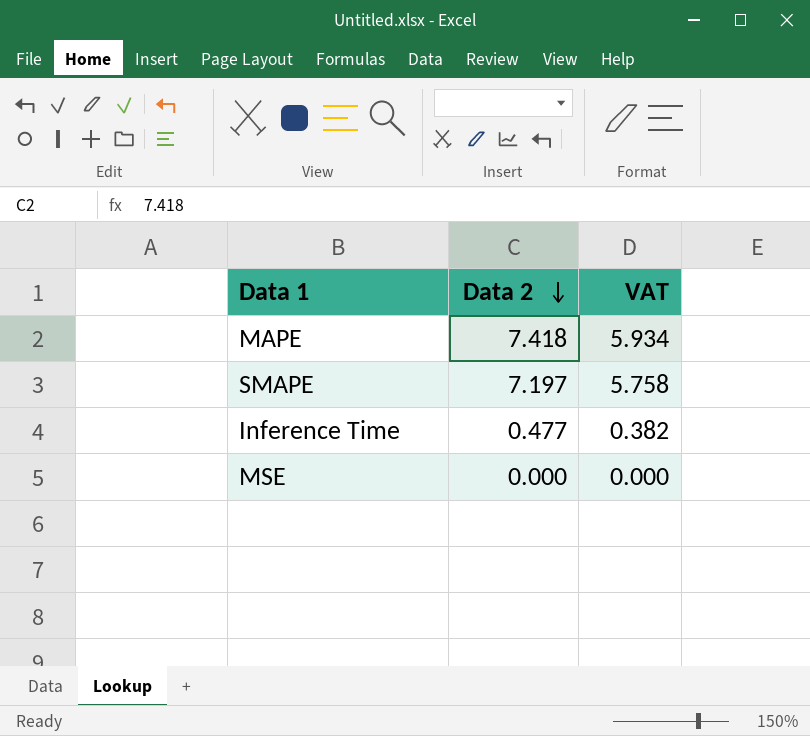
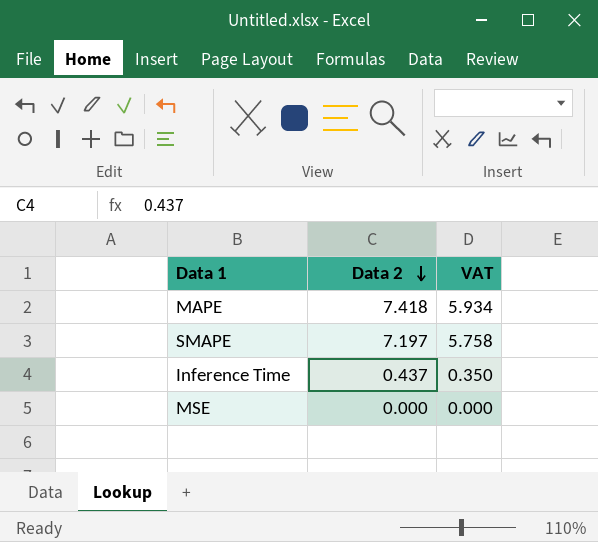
Inference Time | Data 2: 0.477 -> 0.437
Inference Time | VAT: 0.382 -> 0.350

